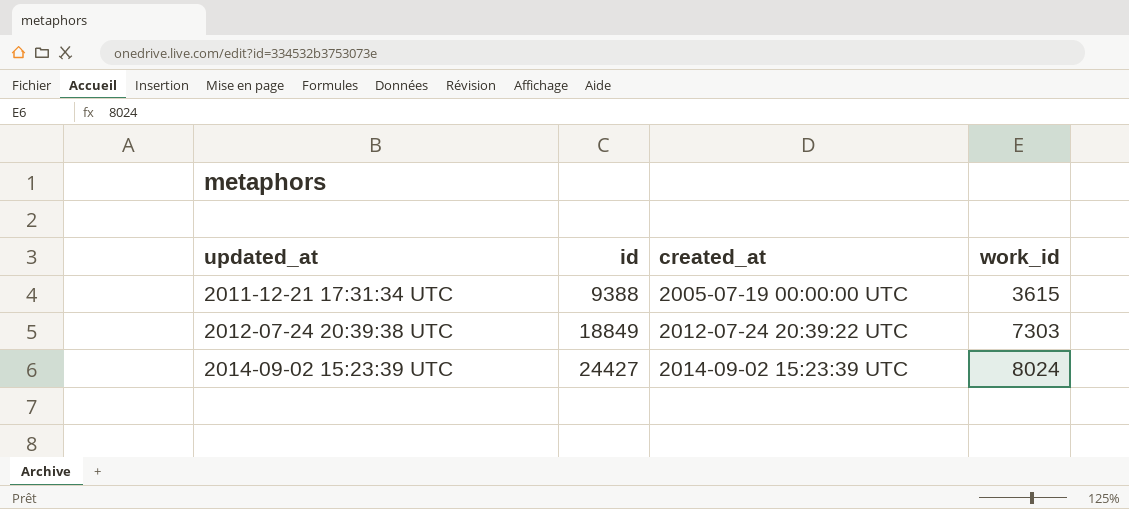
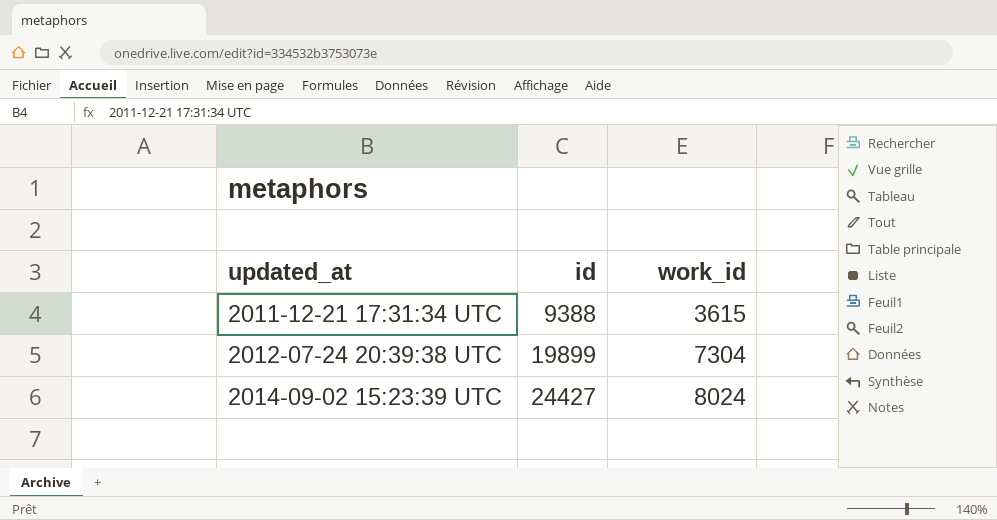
column created_at | position: 3 -> none
2012-07-24 20:39:38 UTC | id: 18849 -> 19899
2012-07-24 20:39:38 UTC | work_id: 7303 -> 7304

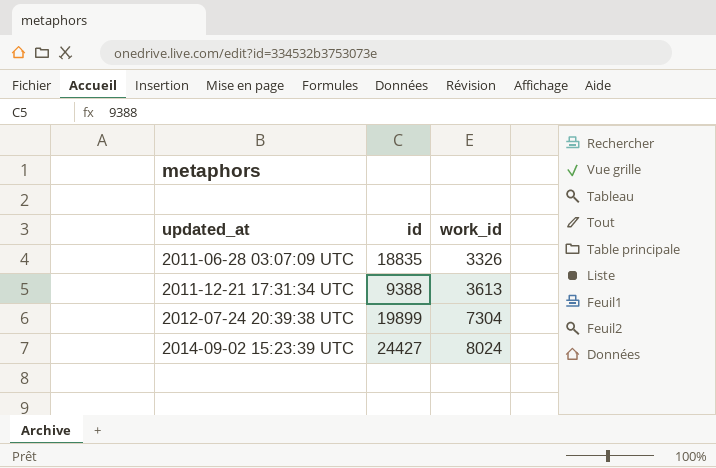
row 2011-06-28 03:07:09 UTC: none -> 18835 | 3326
2011-12-21 17:31:34 UTC | work_id: 3615 -> 3613

